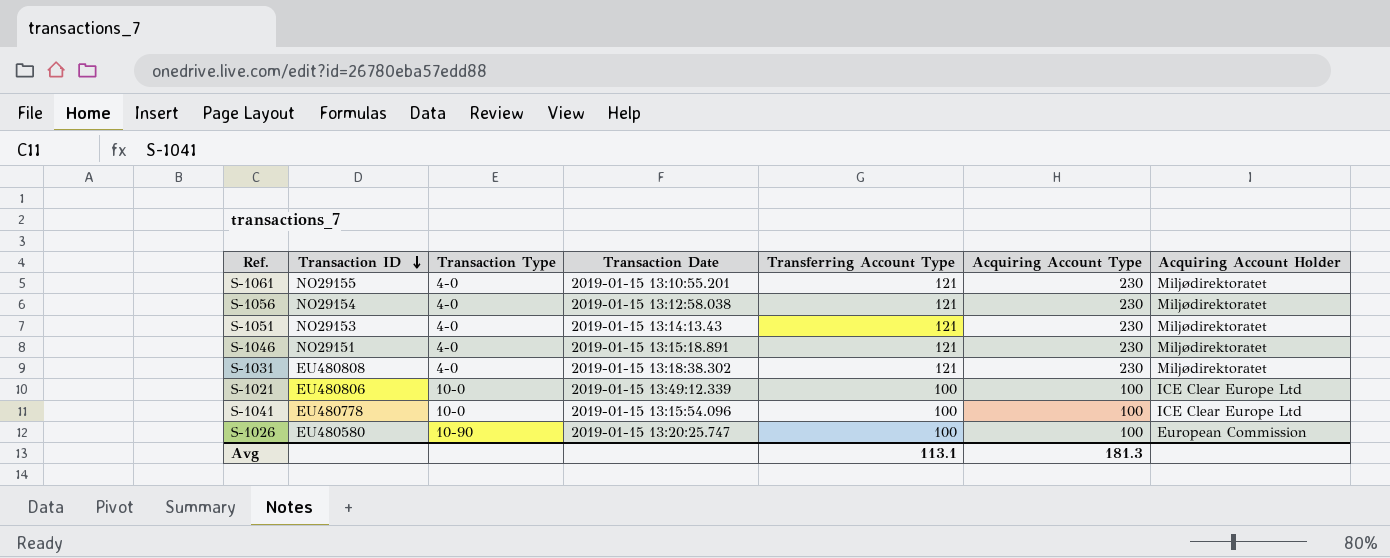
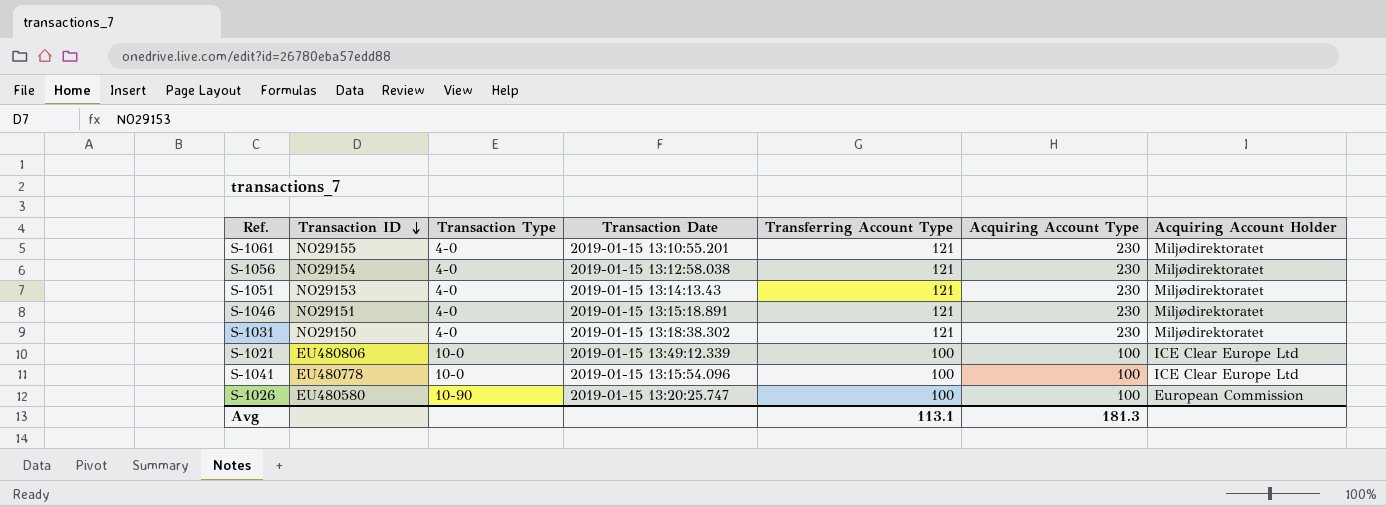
S-1031 | Transaction ID: EU480808 -> NO29150

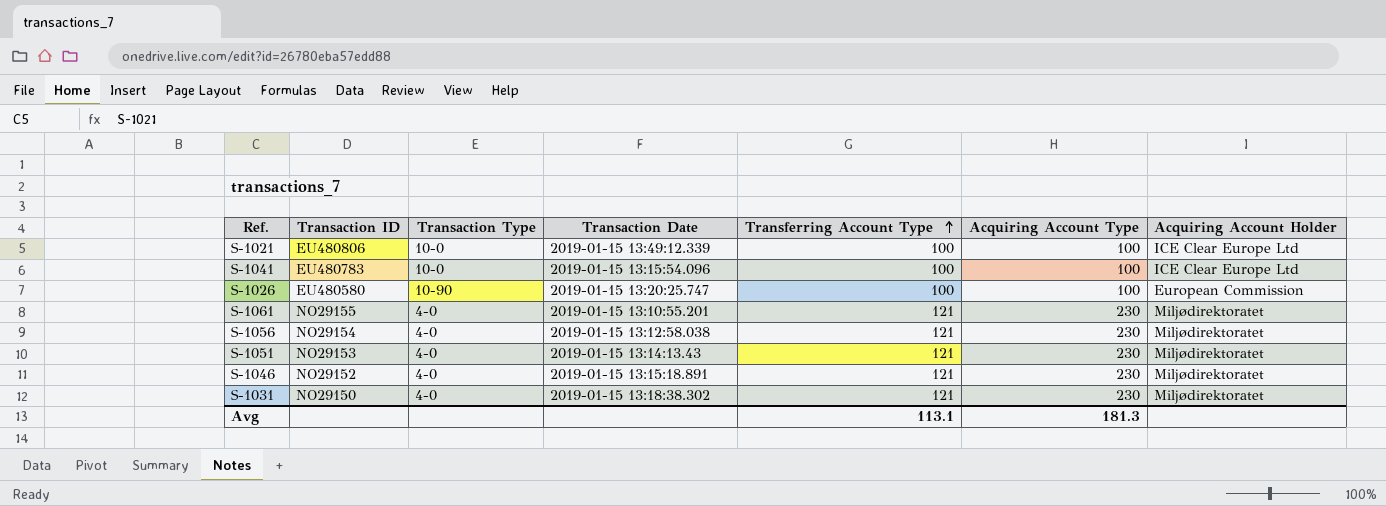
row order: Transaction ID descending -> Transferring Account Type ascending
S-1041 | Transaction ID: EU480778 -> EU480783
S-1046 | Transaction ID: NO29151 -> NO29152

